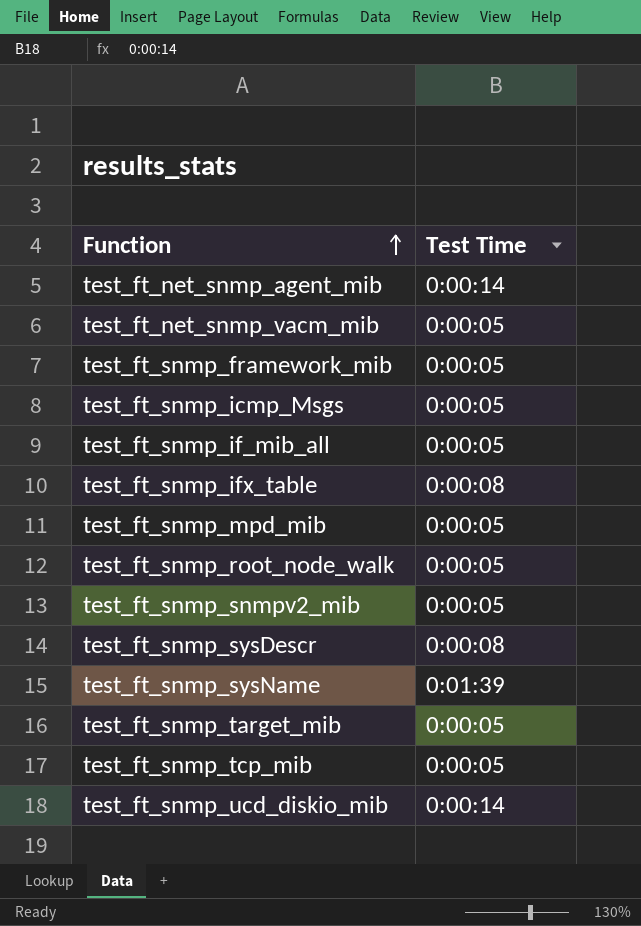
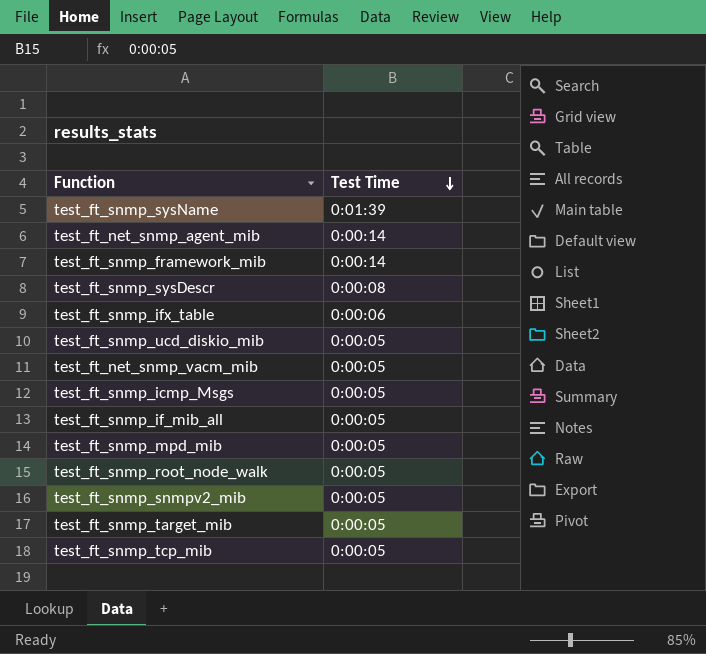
row order: Function ascending -> Test Time descending
test_ft_snmp_framework_mib | Test Time: 0:00:05 -> 0:00:14
test_ft_snmp_ifx_table | Test Time: 0:00:08 -> 0:00:06
test_ft_snmp_ucd_diskio_mib | Test Time: 0:00:14 -> 0:00:05

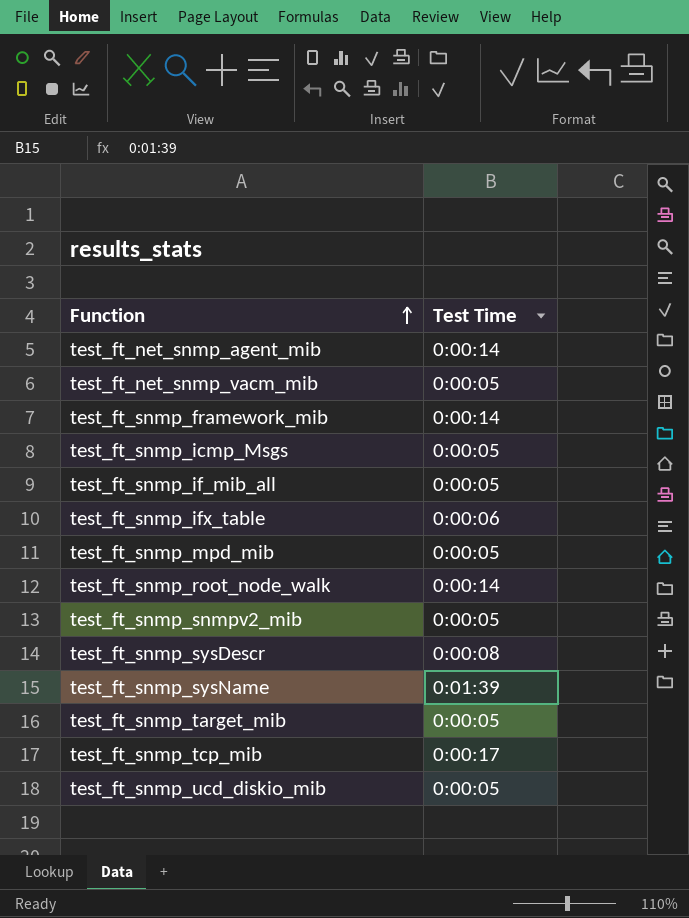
row order: Test Time descending -> Function ascending
test_ft_snmp_root_node_walk | Test Time: 0:00:05 -> 0:00:14
test_ft_snmp_tcp_mib | Test Time: 0:00:05 -> 0:00:17

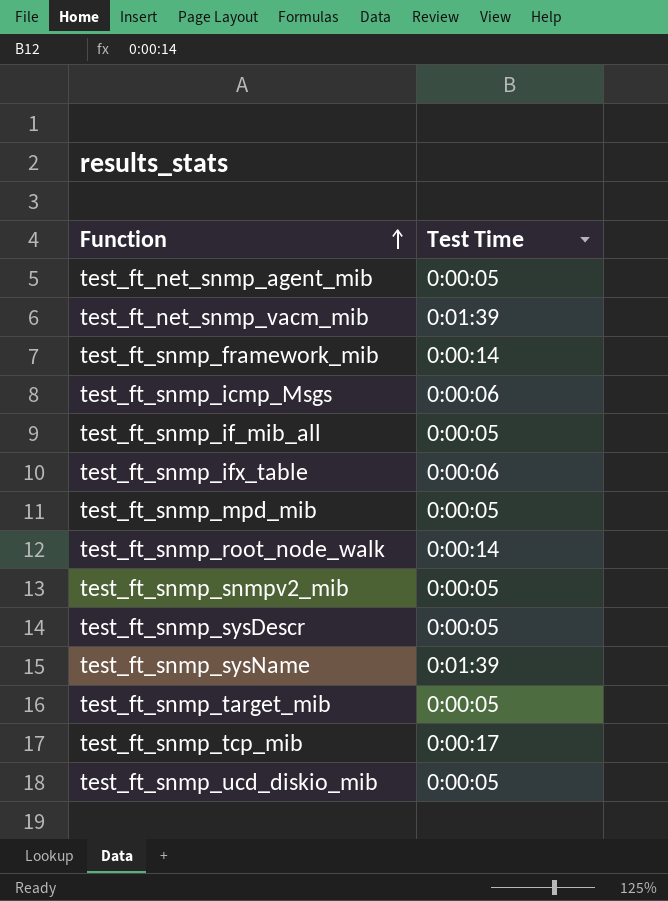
test_ft_net_snmp_agent_mib | Test Time: 0:00:14 -> 0:00:05
test_ft_net_snmp_vacm_mib | Test Time: 0:00:05 -> 0:01:39
test_ft_snmp_icmp_Msgs | Test Time: 0:00:05 -> 0:00:06
test_ft_snmp_sysDescr | Test Time: 0:00:08 -> 0:00:05

